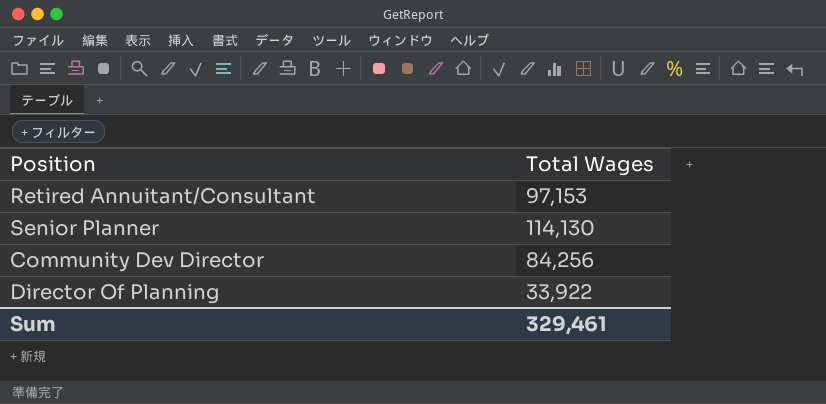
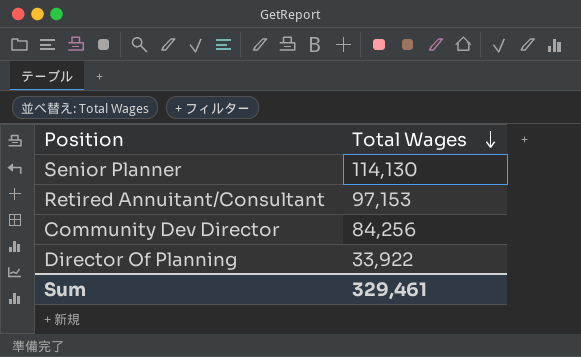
row order: none -> Total Wages descending

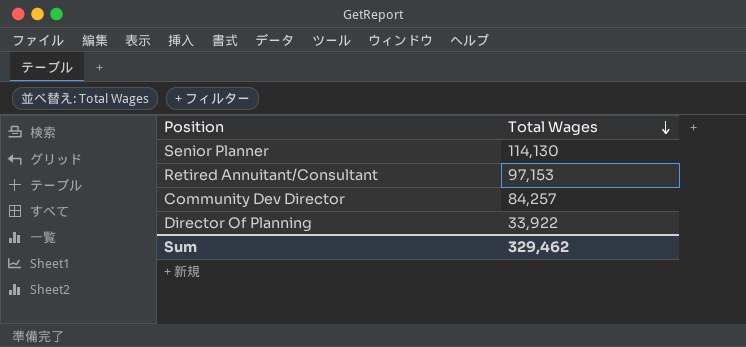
Community Dev Director | Total Wages: 84,256 -> 84,257
Sum | Total Wages: 329,461 -> 329,462

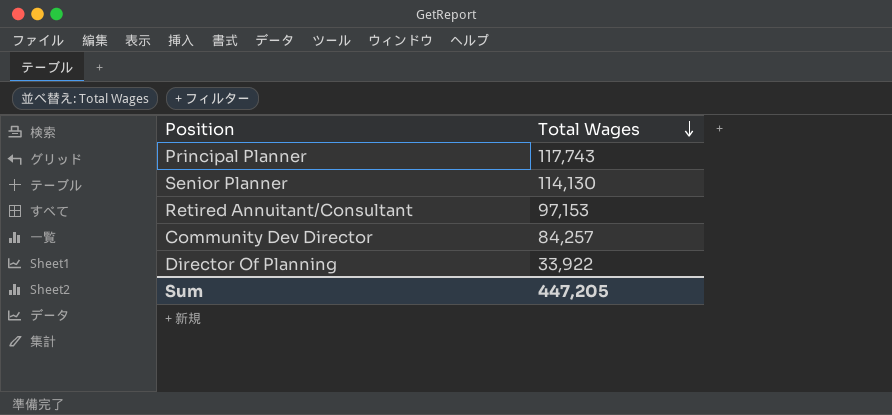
row Principal Planner: none -> 117,743
Sum | Total Wages: 329,462 -> 447,205

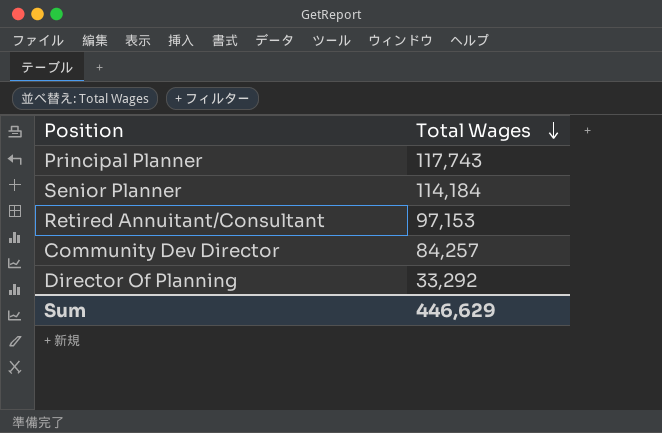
Senior Planner | Total Wages: 114,130 -> 114,184
Director Of Planning | Total Wages: 33,922 -> 33,292
Sum | Total Wages: 447,205 -> 446,629

